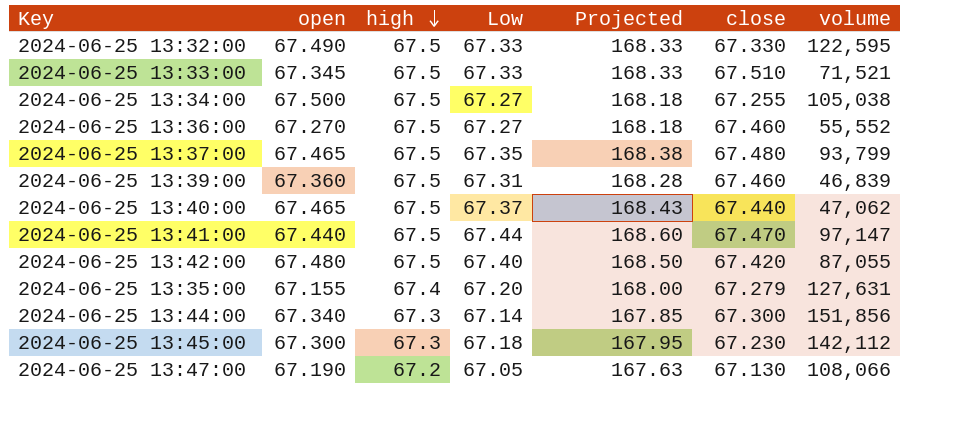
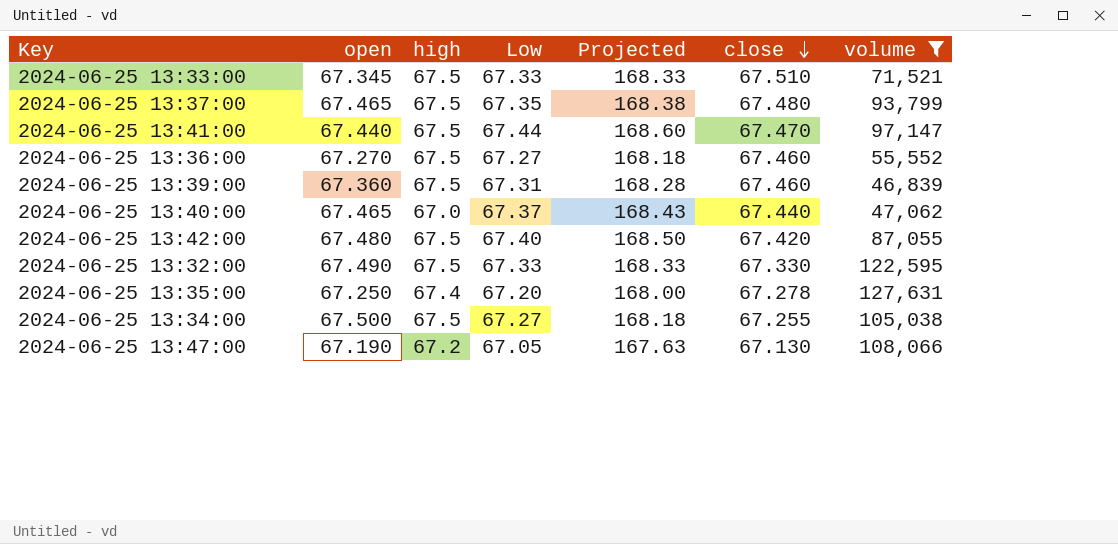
filter: none -> volume <= 127,631
row order: high descending -> close descending
2024-06-25 13:40:00 | high: 67.5 -> 67.0
2024-06-25 13:35:00 | open: 67.155 -> 67.250
2024-06-25 13:35:00 | close: 67.279 -> 67.278

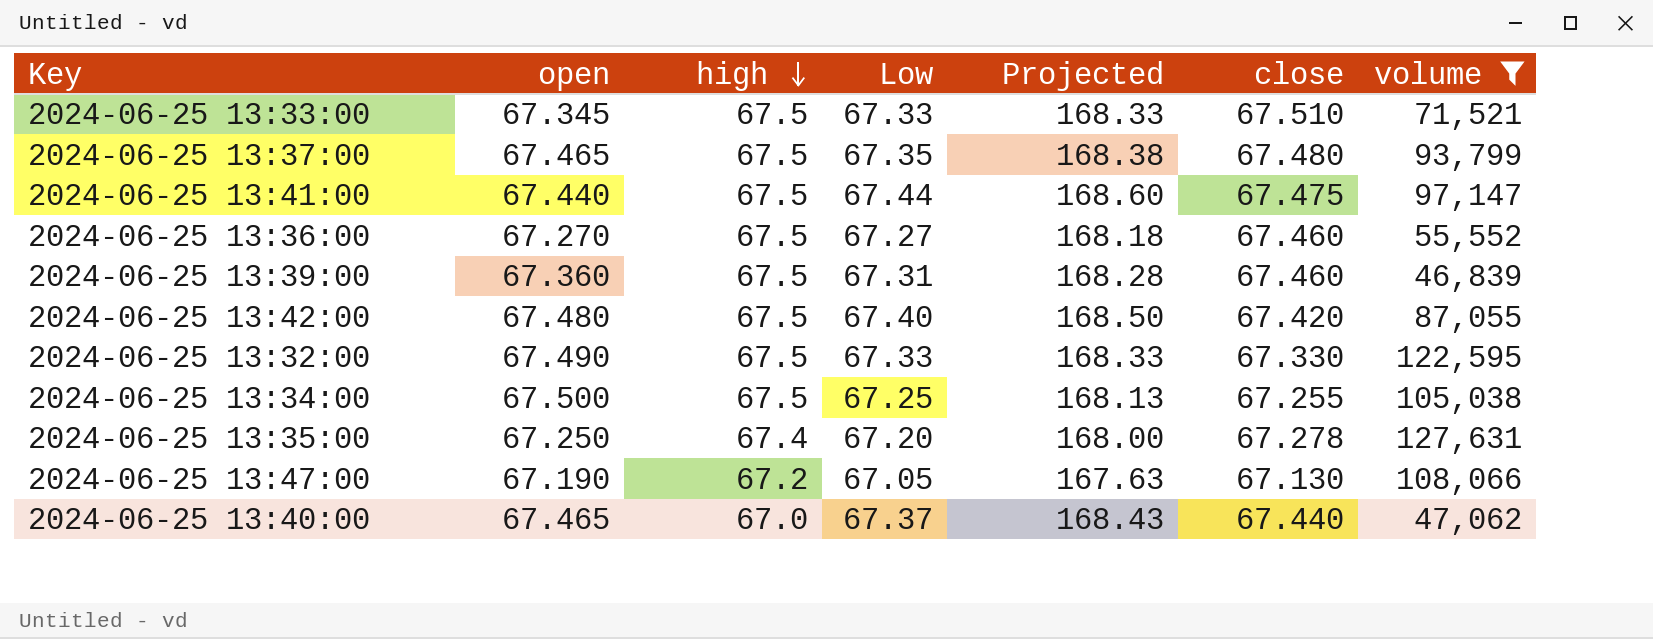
row order: close descending -> high descending
2024-06-25 13:41:00 | close: 67.470 -> 67.475
2024-06-25 13:34:00 | Low: 67.27 -> 67.25
2024-06-25 13:34:00 | Projected: 168.18 -> 168.13

